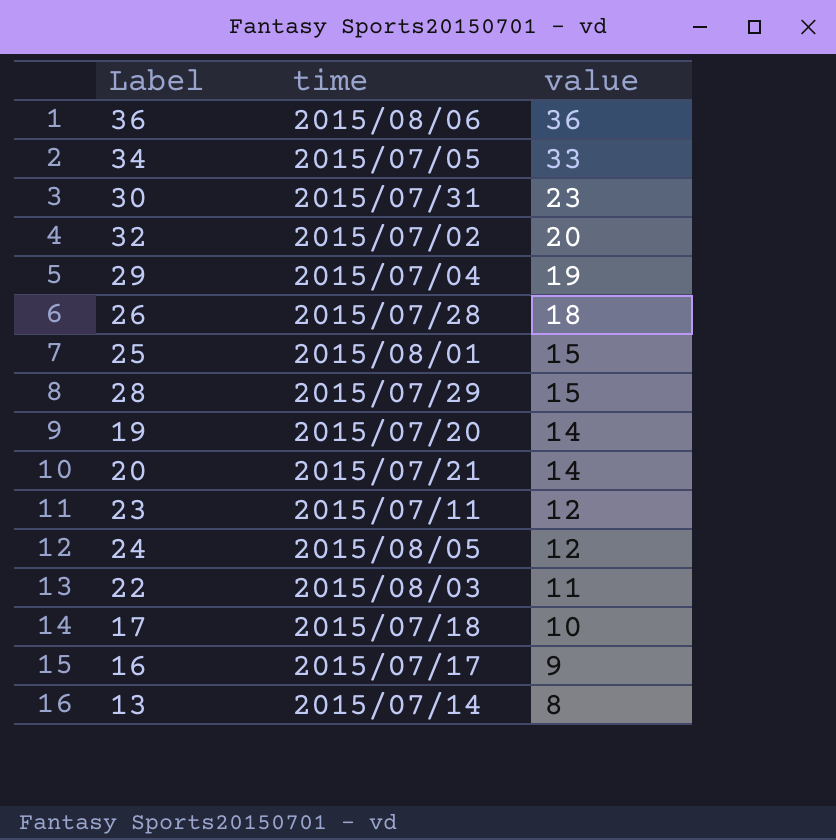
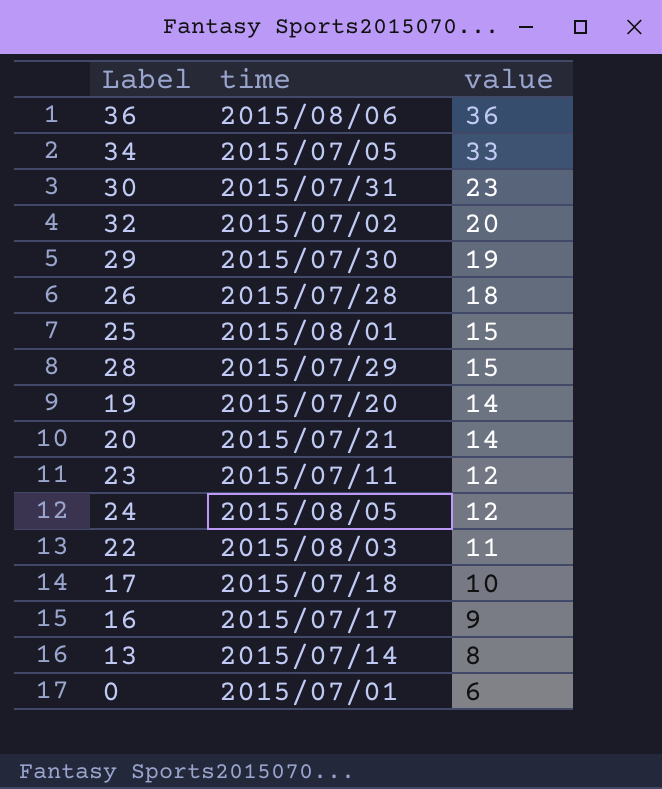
29 | time: 2015/07/04 -> 2015/07/30
row 0: none -> 2015/07/01 | 6

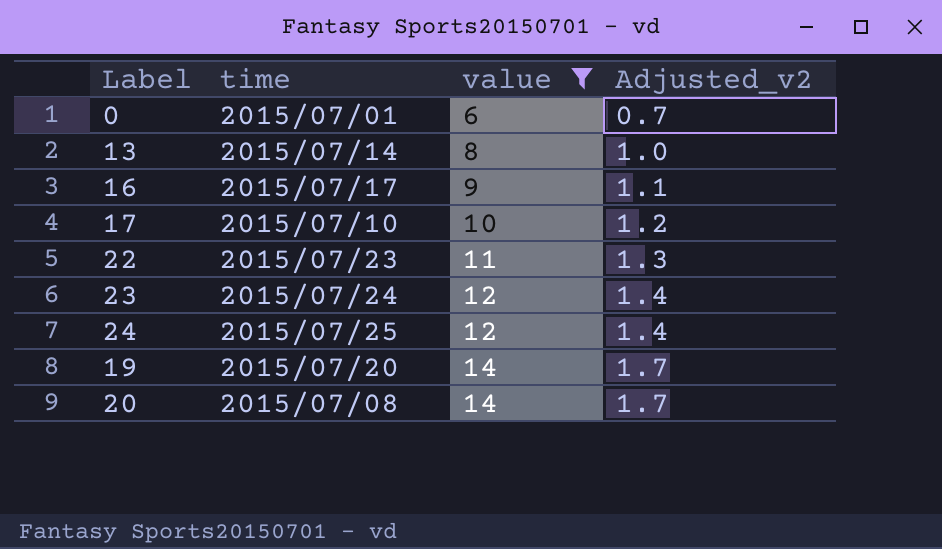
filter: none -> value <= 14
row order: value descending -> value ascending
column Adjusted_v2 | formula: none -> [value] * 0.12
17 | time: 2015/07/18 -> 2015/07/10
22 | time: 2015/08/03 -> 2015/07/23
23 | time: 2015/07/11 -> 2015/07/24
24 | time: 2015/08/05 -> 2015/07/25
20 | time: 2015/07/21 -> 2015/07/08

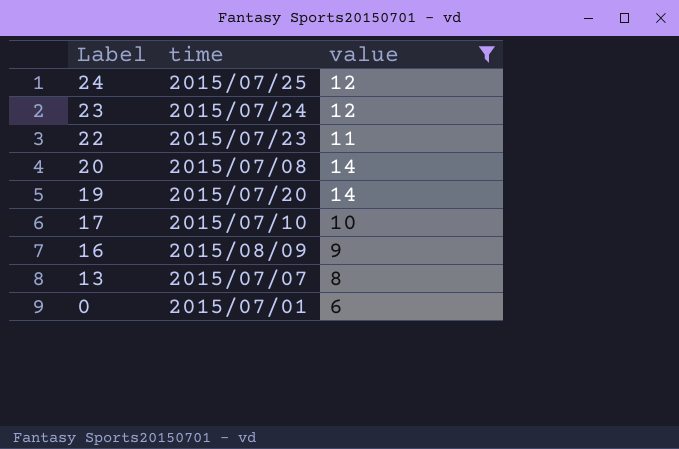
row order: value ascending -> Label descending
column Adjusted_v2 | formula: [value] * 0.12 -> none
16 | time: 2015/07/17 -> 2015/08/09
13 | time: 2015/07/14 -> 2015/07/07

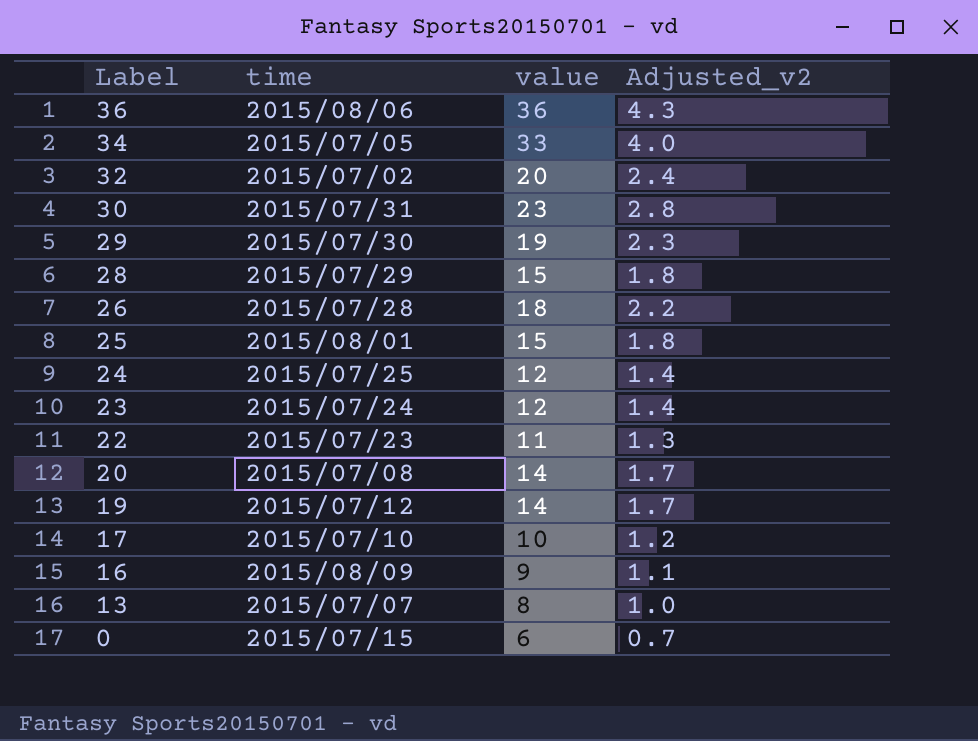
filter: value <= 14 -> none
column Adjusted_v2 | formula: none -> [value] * 0.12
19 | time: 2015/07/20 -> 2015/07/12
0 | time: 2015/07/01 -> 2015/07/15

